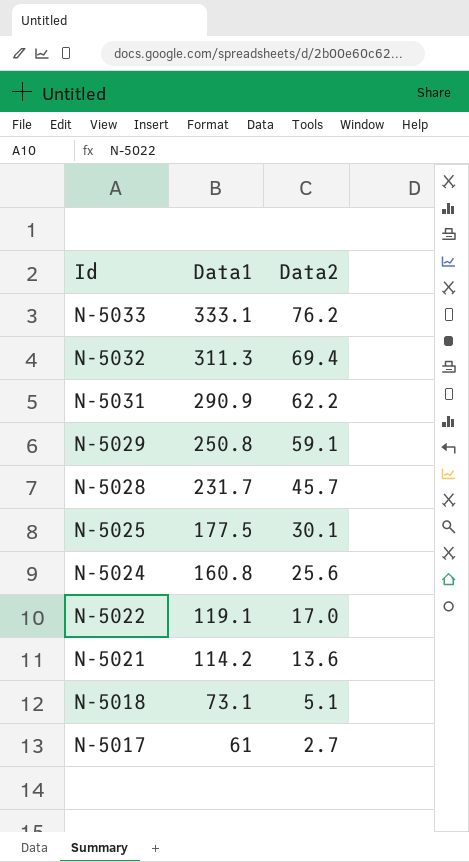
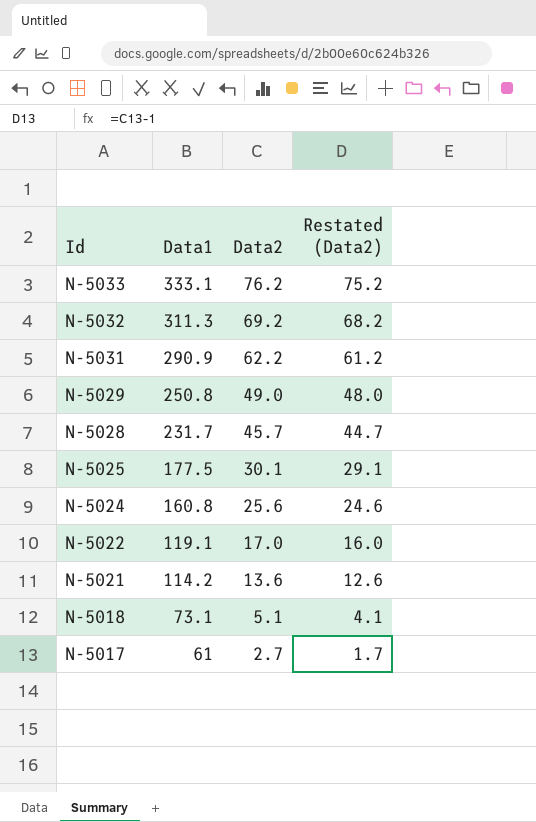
column Restated (Data2) | formula: none -> [Data2] - 1
N-5032 | Data2: 69.4 -> 69.2
N-5029 | Data2: 59.1 -> 49.0

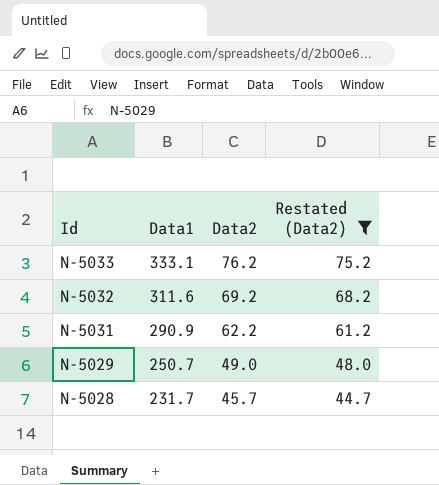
filter: none -> Restated (Data2) >= 44.7
N-5032 | Data1: 311.3 -> 311.6
N-5029 | Data1: 250.8 -> 250.7

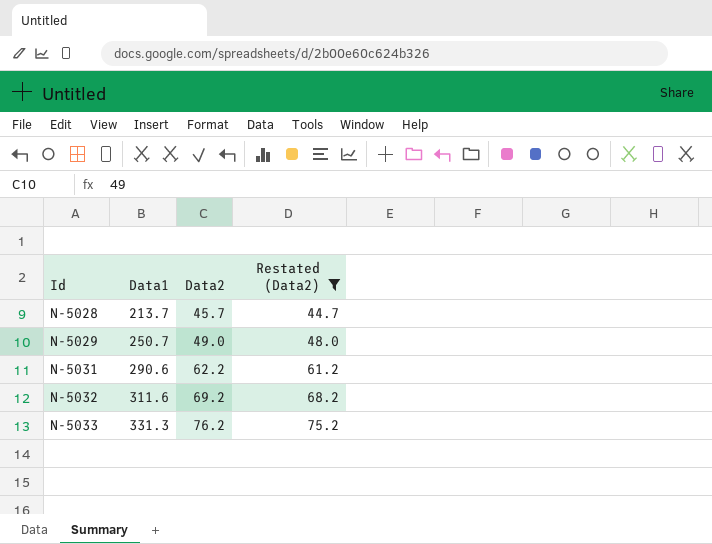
row order: Id descending -> Id ascending
N-5028 | Data1: 231.7 -> 213.7
N-5031 | Data1: 290.9 -> 290.6
N-5033 | Data1: 333.1 -> 331.3

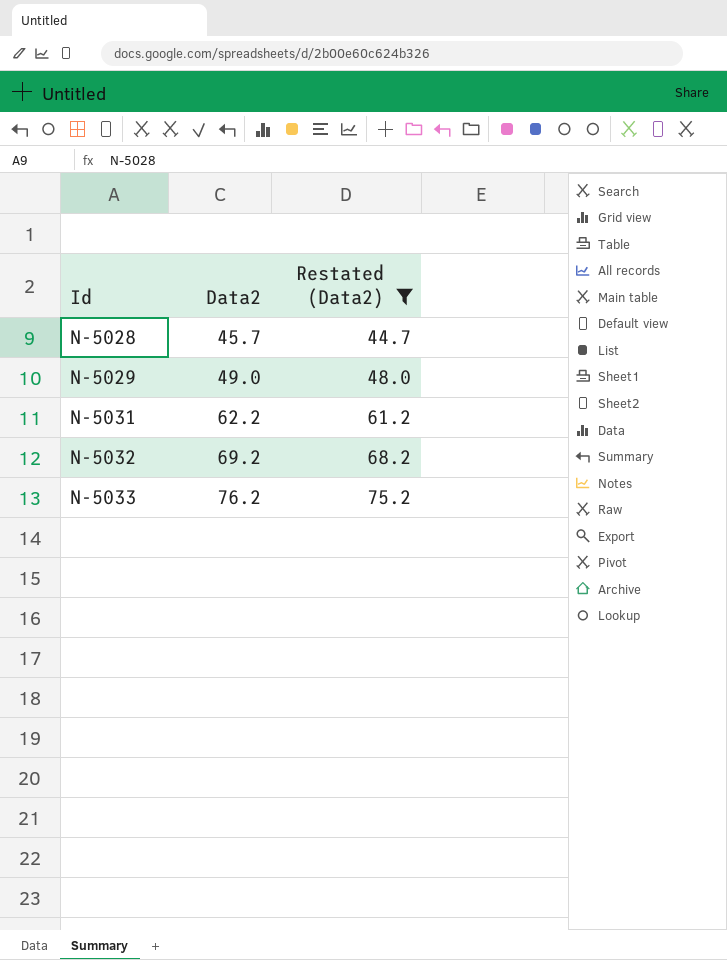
column Data1 | position: 2 -> none

